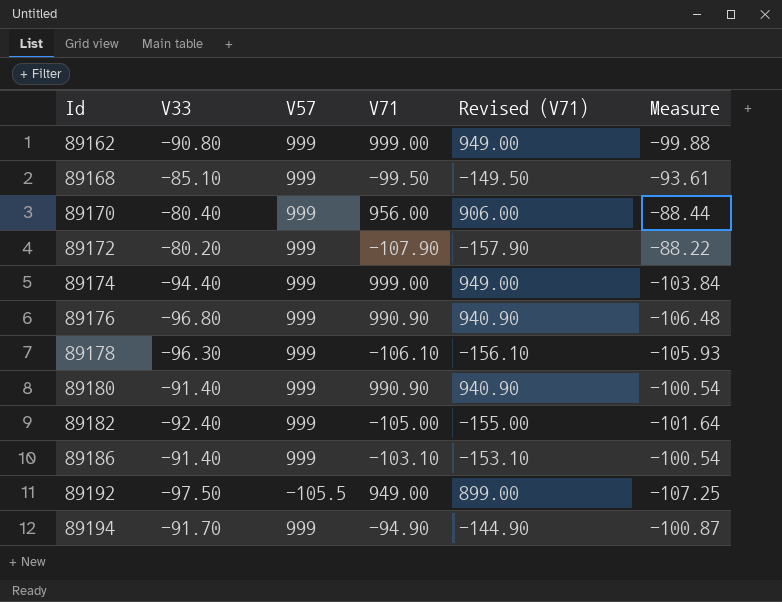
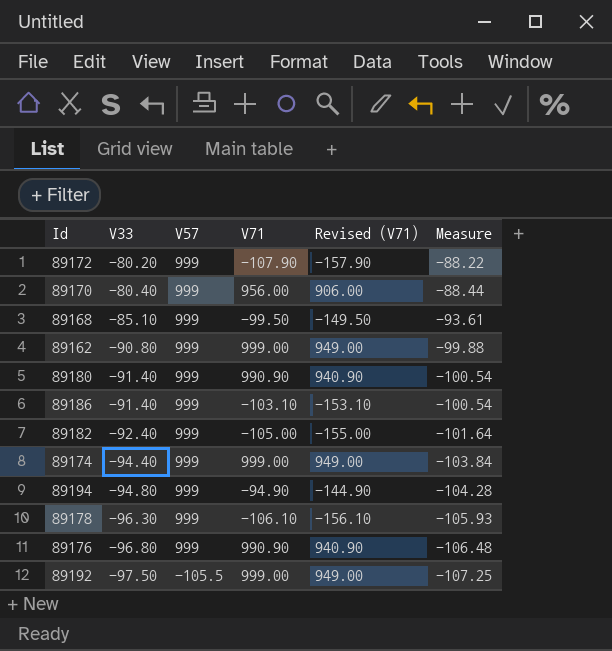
row order: Id ascending -> V33 descending
89194 | V33: -91.70 -> -94.80
89194 | Measure: -100.87 -> -104.28
89192 | V71: 949.00 -> 999.00
89192 | Revised (V71): 899.00 -> 949.00

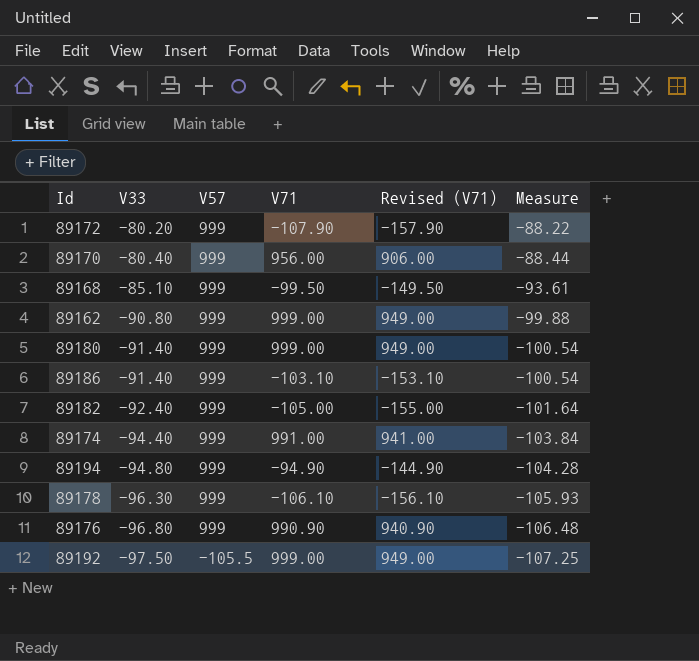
89180 | V71: 990.90 -> 999.00
89180 | Revised (V71): 940.90 -> 949.00
89174 | V71: 999.00 -> 991.00
89174 | Revised (V71): 949.00 -> 941.00

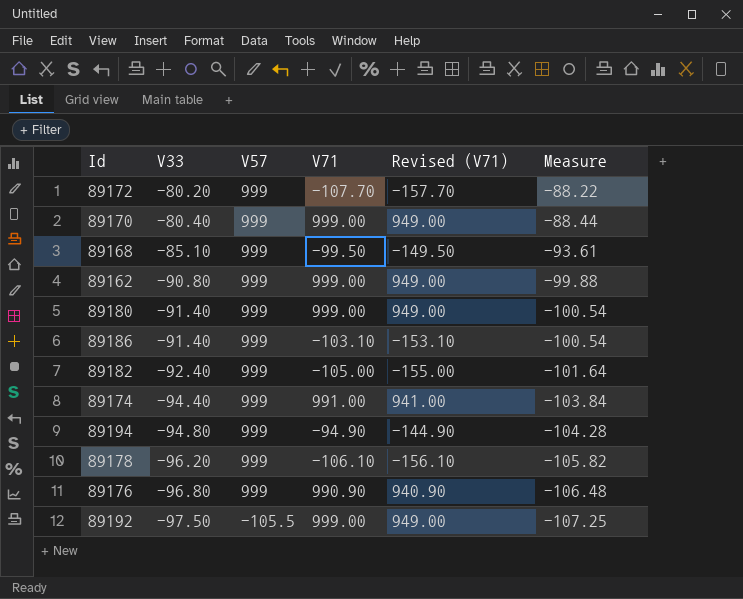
89172 | V71: -107.90 -> -107.70
89172 | Revised (V71): -157.90 -> -157.70
89170 | V71: 956.00 -> 999.00
89170 | Revised (V71): 906.00 -> 949.00
89178 | V33: -96.30 -> -96.20
89178 | Measure: -105.93 -> -105.82

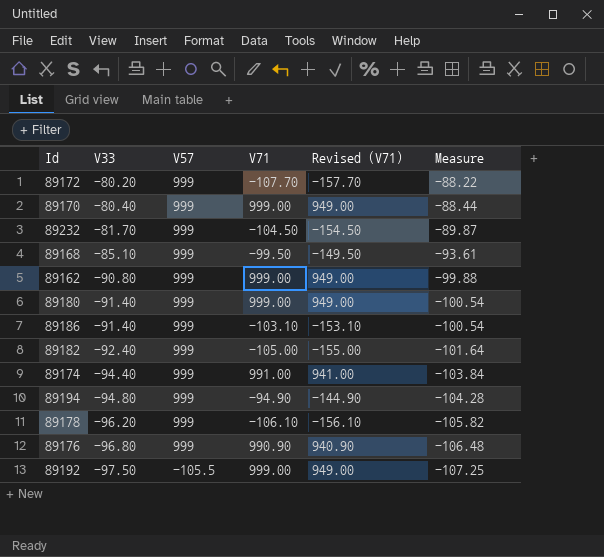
row 89232: none -> -81.70 | 999 | -104.50 | -154.50 | -89.87

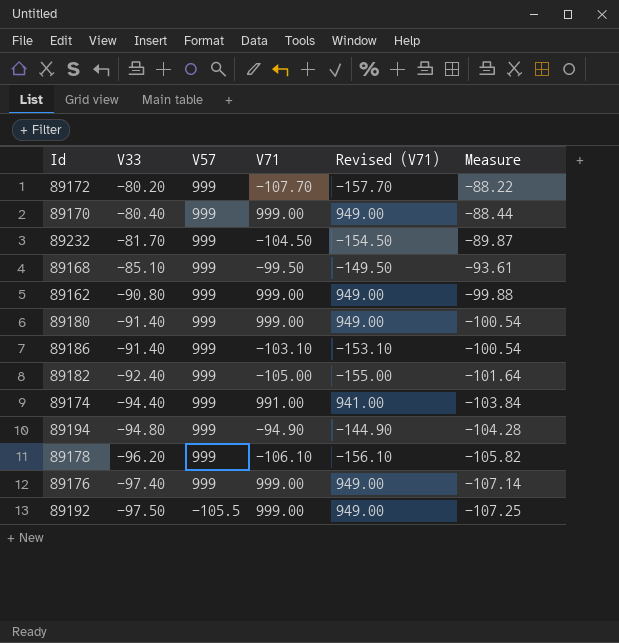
89176 | V33: -96.80 -> -97.40
89176 | V71: 990.90 -> 999.00
89176 | Revised (V71): 940.90 -> 949.00
89176 | Measure: -106.48 -> -107.14

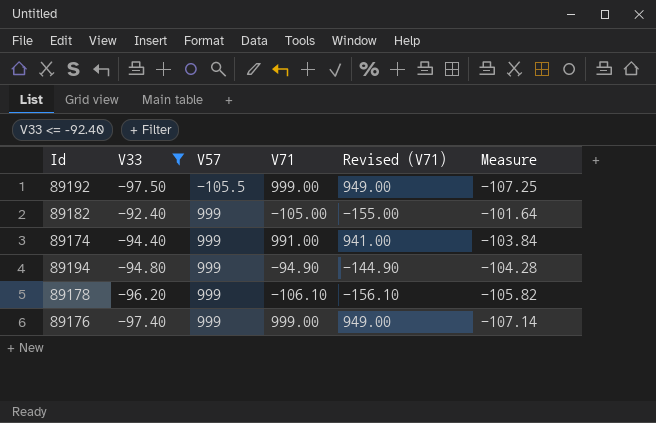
filter: none -> V33 <= -92.40
row order: V33 descending -> V57 ascending

